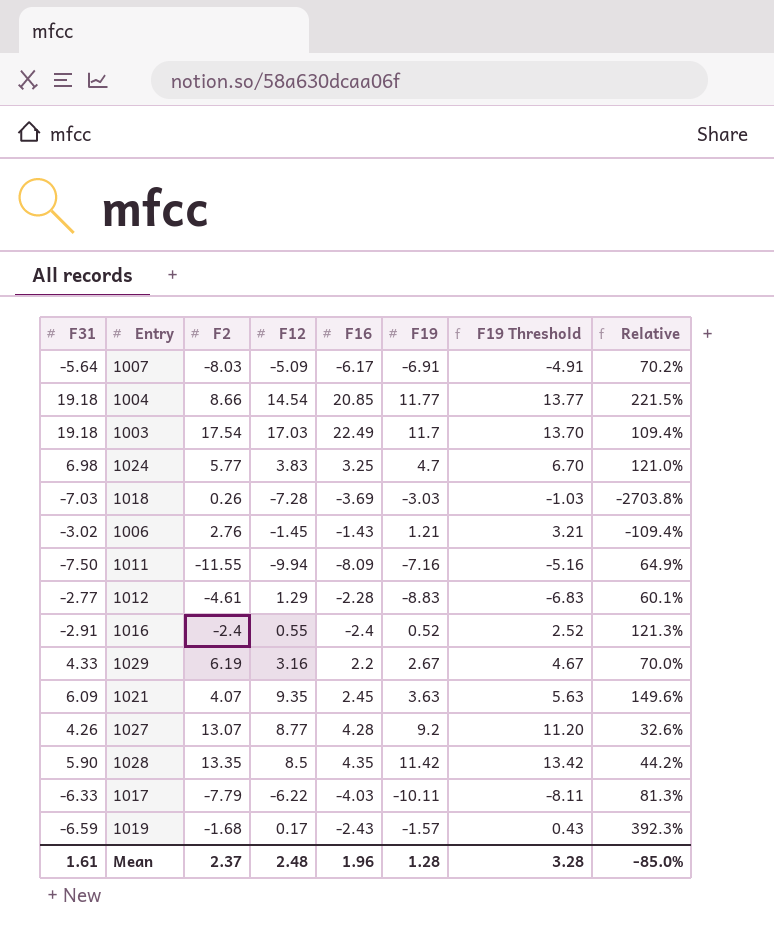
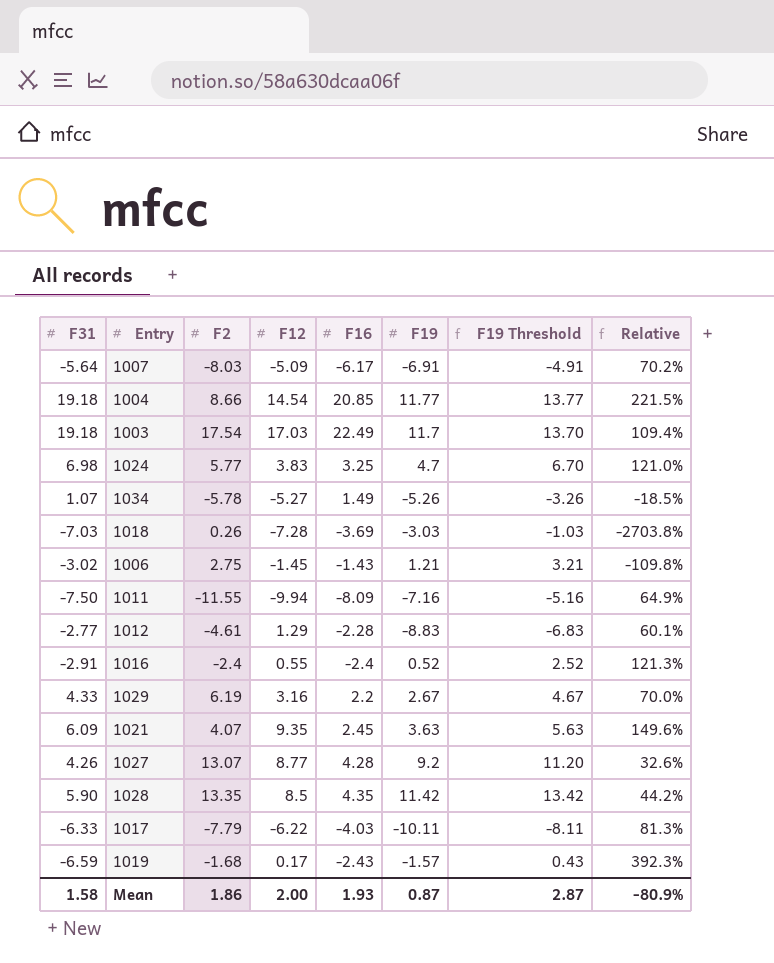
row 1034: none -> 1.07 | -5.78 | -5.27 | 1.49 | -5.26 | -3.26 | -18.5%
1006 | F2: 2.76 -> 2.75
1006 | Relative: -109.4% -> -109.8%
Mean | F31: 1.61 -> 1.58
Mean | F2: 2.37 -> 1.86
Mean | F12: 2.48 -> 2.00
Mean | F16: 1.96 -> 1.93
Mean | F19: 1.28 -> 0.87
Mean | F19 Threshold: 3.28 -> 2.87
Mean | Relative: -85.0% -> -80.9%

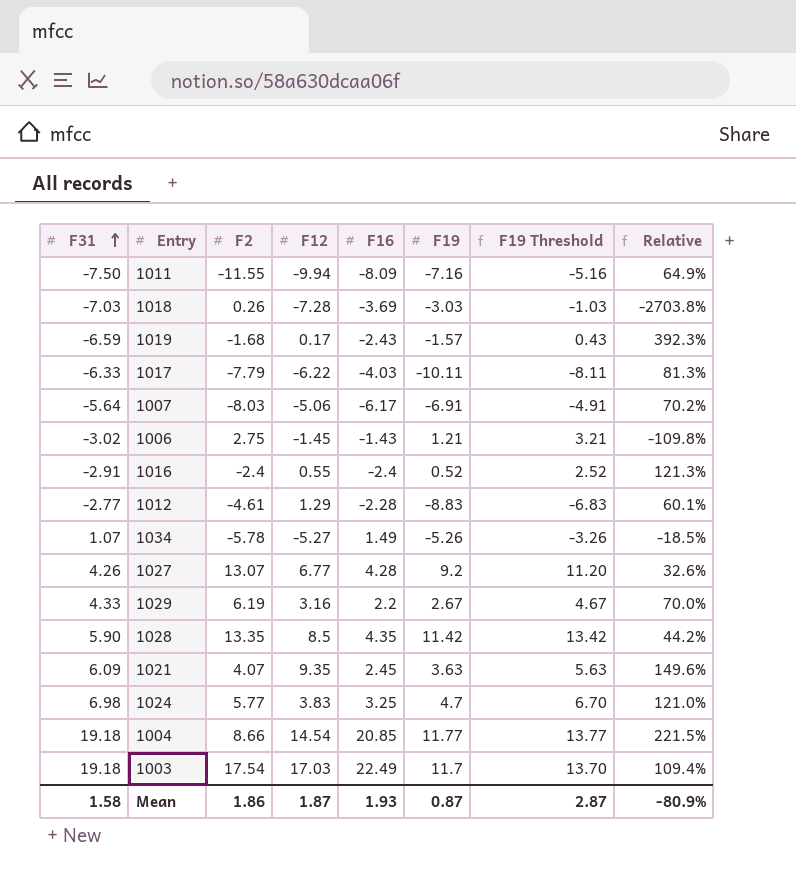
row order: none -> F31 ascending
1007 | F12: -5.09 -> -5.06
1027 | F12: 8.77 -> 6.77
Mean | F12: 2.00 -> 1.87

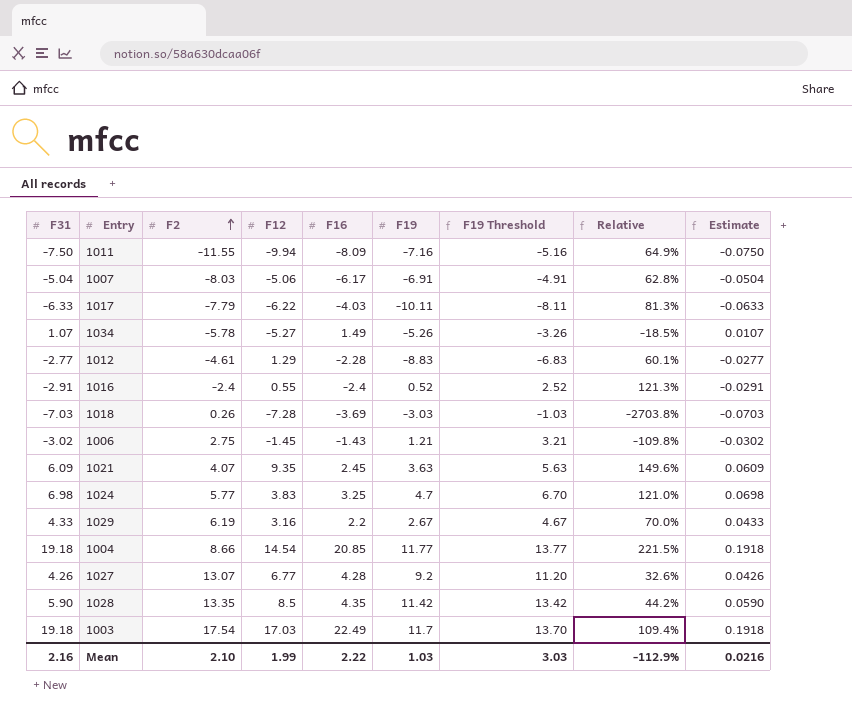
row order: F31 ascending -> F2 ascending
column Estimate | formula: none -> [F31] * 0.01
row 1019: -6.59 | -1.68 | 0.17 | -2.43 | -1.57 | 0.43 | 392.3% -> none
1007 | F31: -5.64 -> -5.04
1007 | Relative: 70.2% -> 62.8%
Mean | F31: 1.58 -> 2.16
Mean | F2: 1.86 -> 2.10
Mean | F12: 1.87 -> 1.99
Mean | F16: 1.93 -> 2.22
Mean | F19: 0.87 -> 1.03
Mean | F19 Threshold: 2.87 -> 3.03
Mean | Relative: -80.9% -> -112.9%

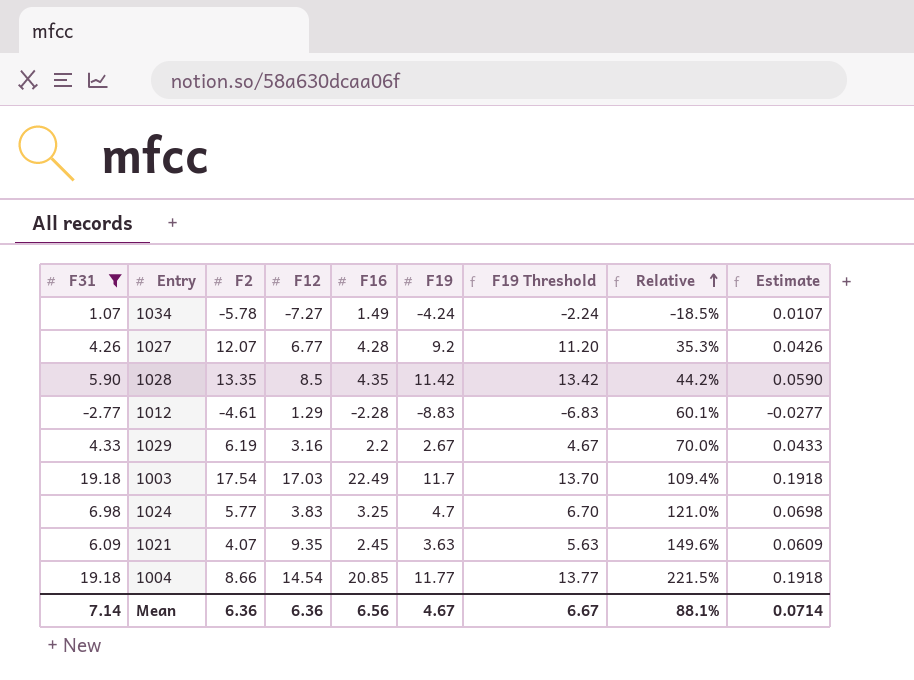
filter: none -> F31 >= -2.77
row order: F2 ascending -> Relative ascending
1034 | F12: -5.27 -> -7.27
1034 | F19: -5.26 -> -4.24
1034 | F19 Threshold: -3.26 -> -2.24
1027 | F2: 13.07 -> 12.07
1027 | Relative: 32.6% -> 35.3%
Mean | F31: 2.16 -> 7.14
Mean | F2: 2.10 -> 6.36
Mean | F12: 1.99 -> 6.36
Mean | F16: 2.22 -> 6.56
Mean | F19: 1.03 -> 4.67
Mean | F19 Threshold: 3.03 -> 6.67
Mean | Relative: -112.9% -> 88.1%
Mean | Estimate: 0.0216 -> 0.0714

